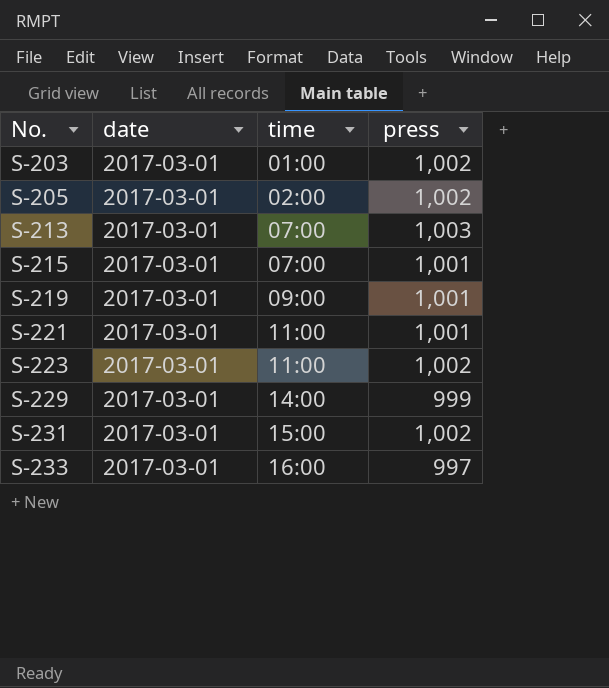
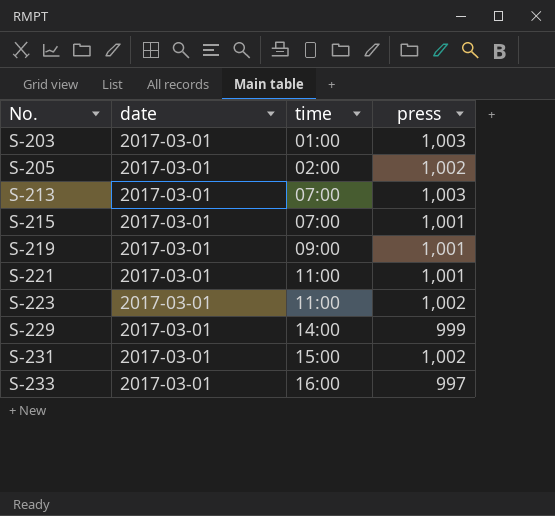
S-203 | press: 1,002 -> 1,003

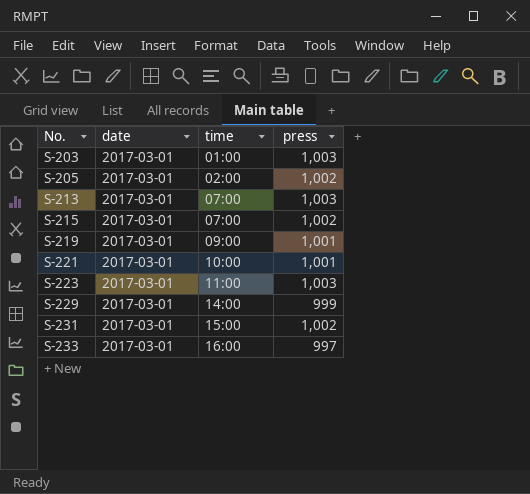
S-215 | press: 1,001 -> 1,002
S-221 | time: 11:00 -> 10:00
S-223 | press: 1,002 -> 1,003

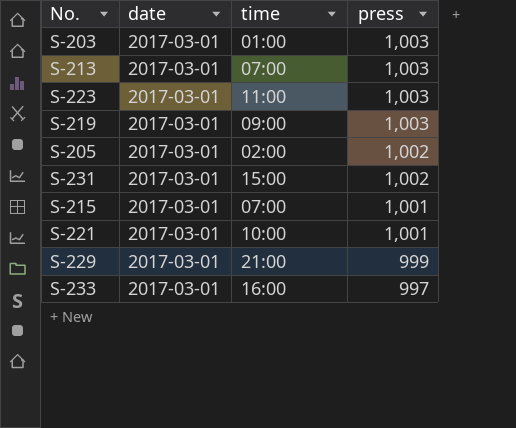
row order: No. ascending -> press descending
S-219 | press: 1,001 -> 1,003
S-215 | press: 1,002 -> 1,001
S-229 | time: 14:00 -> 21:00

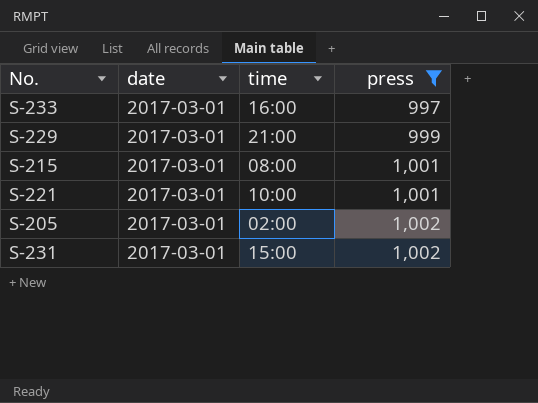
filter: none -> press != 1,003
row order: press descending -> press ascending
S-215 | time: 07:00 -> 08:00

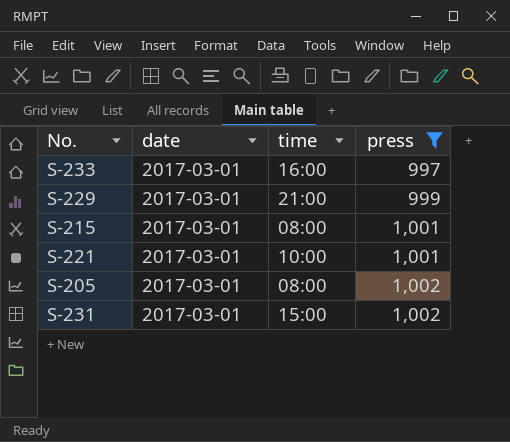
S-205 | time: 02:00 -> 08:00

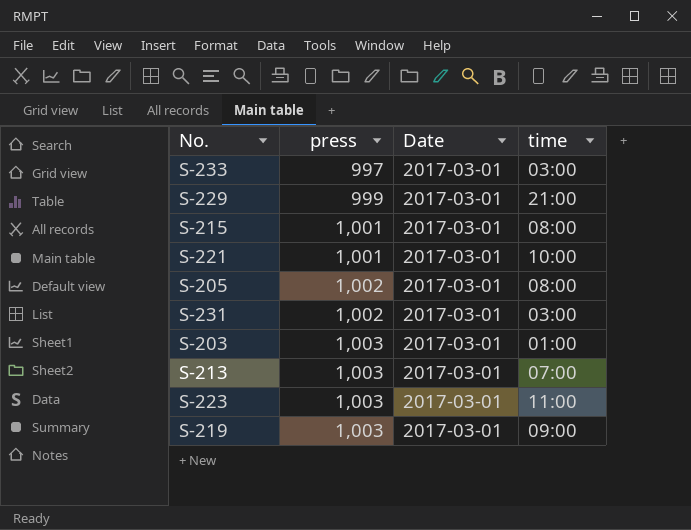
filter: press != 1,003 -> none
column press | position: 4 -> 2
column name: date -> Date
S-233 | time: 16:00 -> 03:00
S-231 | time: 15:00 -> 03:00

